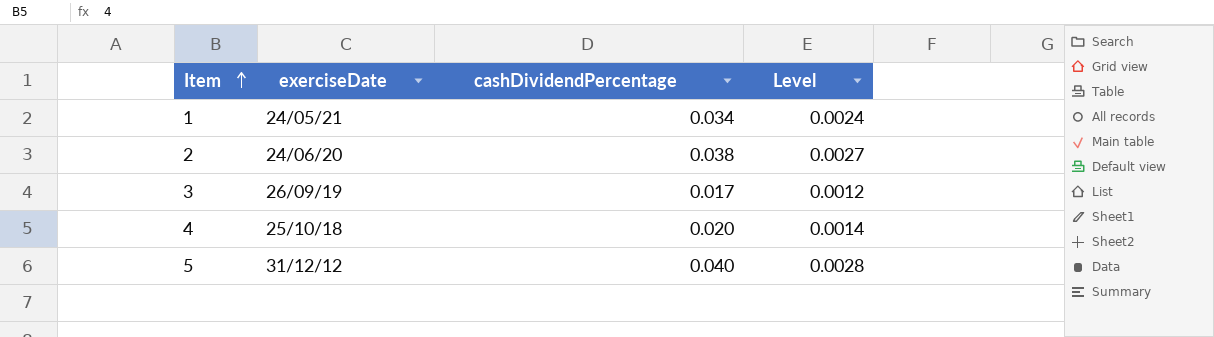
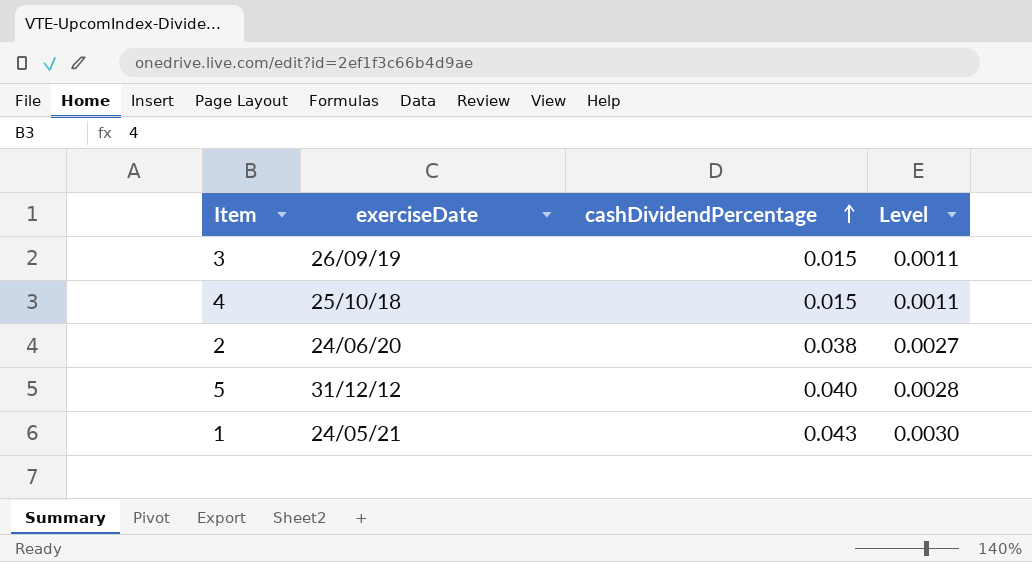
row order: Item ascending -> cashDividendPercentage ascending
3 | cashDividendPercentage: 0.017 -> 0.015
3 | Level: 0.0012 -> 0.0011
4 | cashDividendPercentage: 0.020 -> 0.015
4 | Level: 0.0014 -> 0.0011
1 | cashDividendPercentage: 0.034 -> 0.043
1 | Level: 0.0024 -> 0.0030

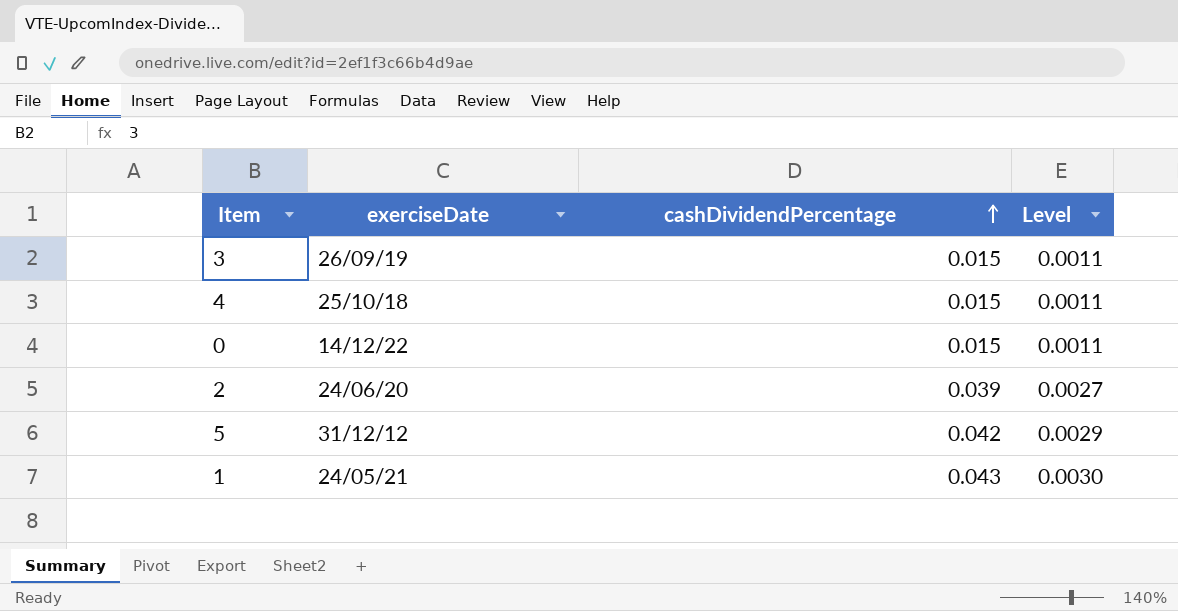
row 0: none -> 14/12/22 | 0.015 | 0.0011
2 | cashDividendPercentage: 0.038 -> 0.039
5 | cashDividendPercentage: 0.040 -> 0.042
5 | Level: 0.0028 -> 0.0029

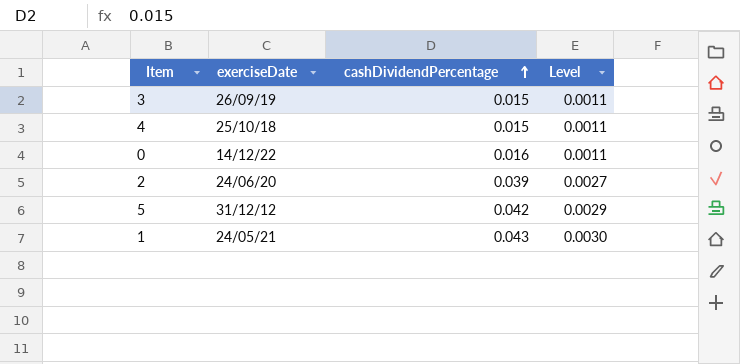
0 | cashDividendPercentage: 0.015 -> 0.016

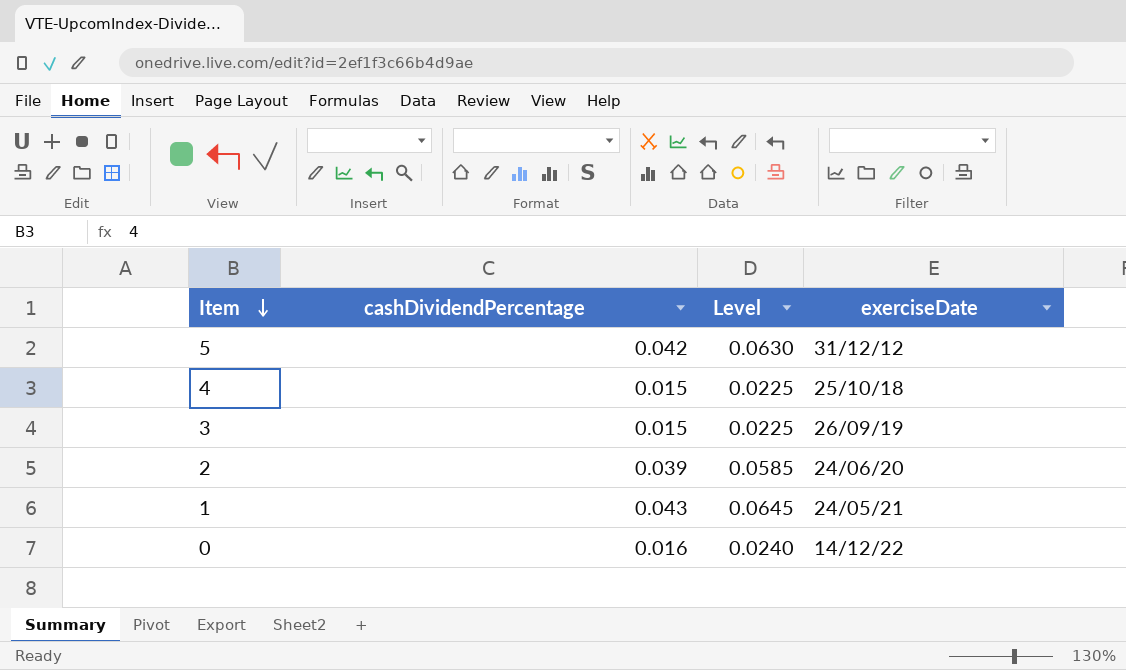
row order: cashDividendPercentage ascending -> Item descending
column Level | formula: [cashDividendPercentage] * 0.07 -> [cashDividendPercentage] * 1.5
column exerciseDate | position: 2 -> 4

